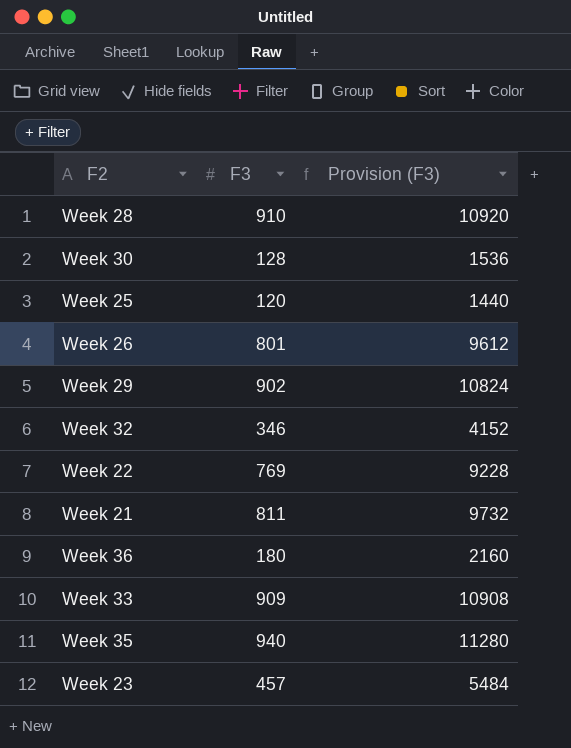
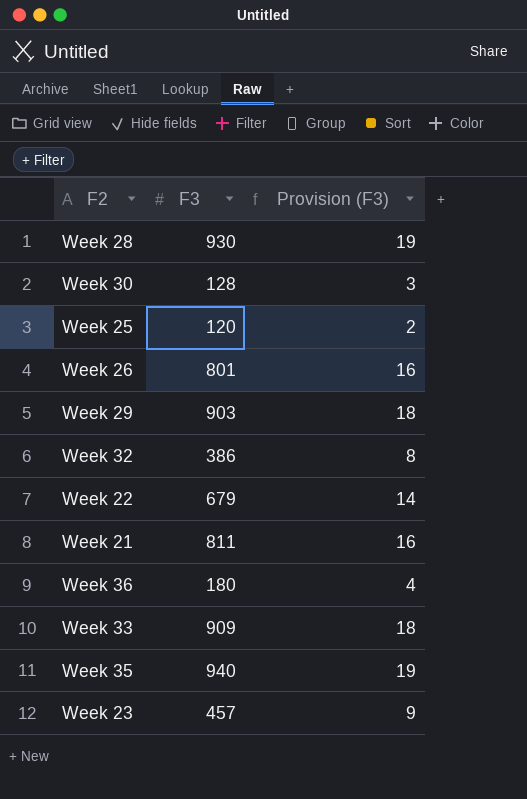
column Provision (F3) | formula: [F3] * 12 -> [F3] * 0.02
Week 28 | F3: 910 -> 930
Week 29 | F3: 902 -> 903
Week 32 | F3: 346 -> 386
Week 22 | F3: 769 -> 679

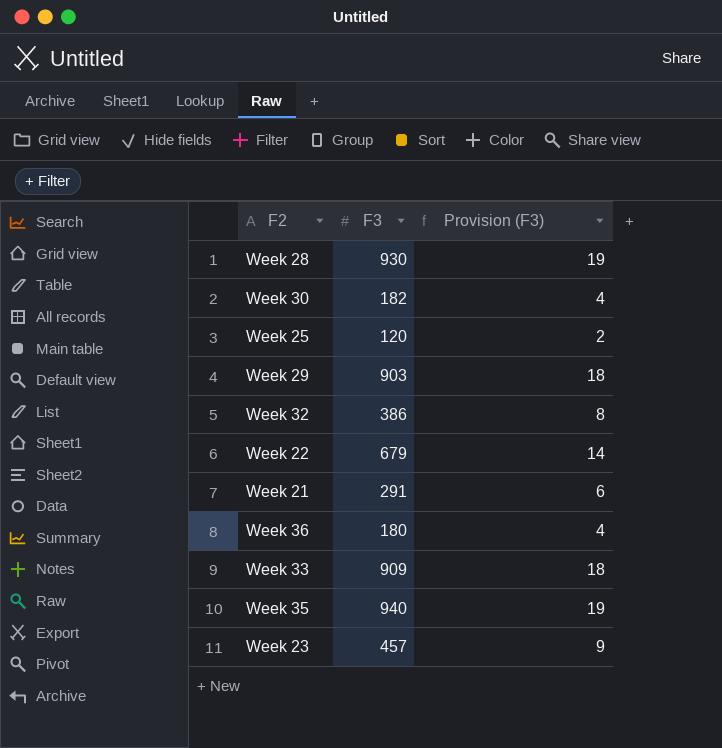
row Week 26: 801 | 16 -> none
Week 30 | F3: 128 -> 182
Week 30 | Provision (F3): 3 -> 4
Week 21 | F3: 811 -> 291
Week 21 | Provision (F3): 16 -> 6

